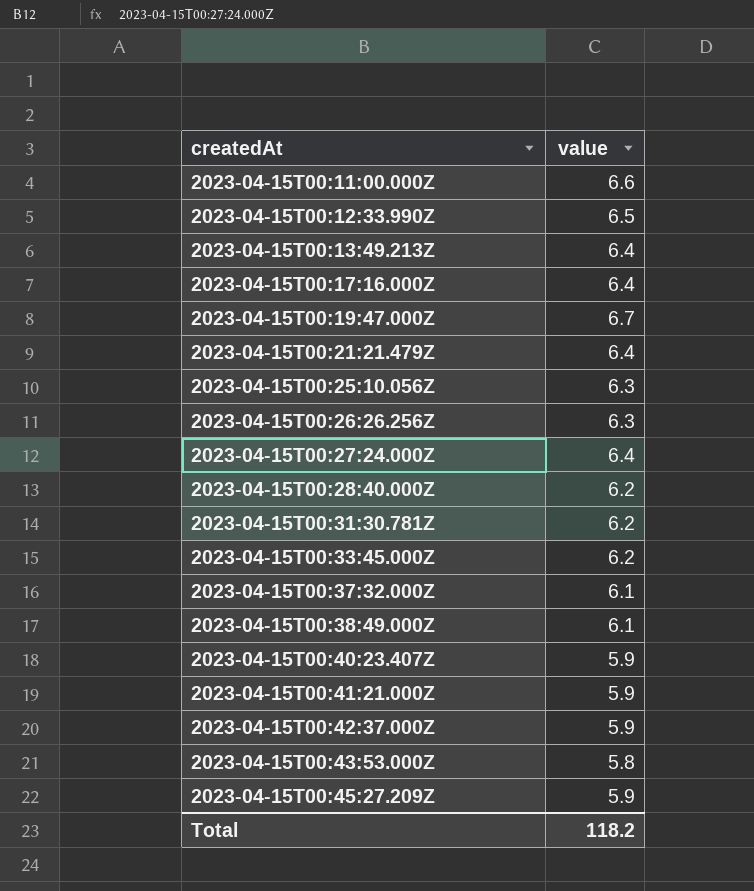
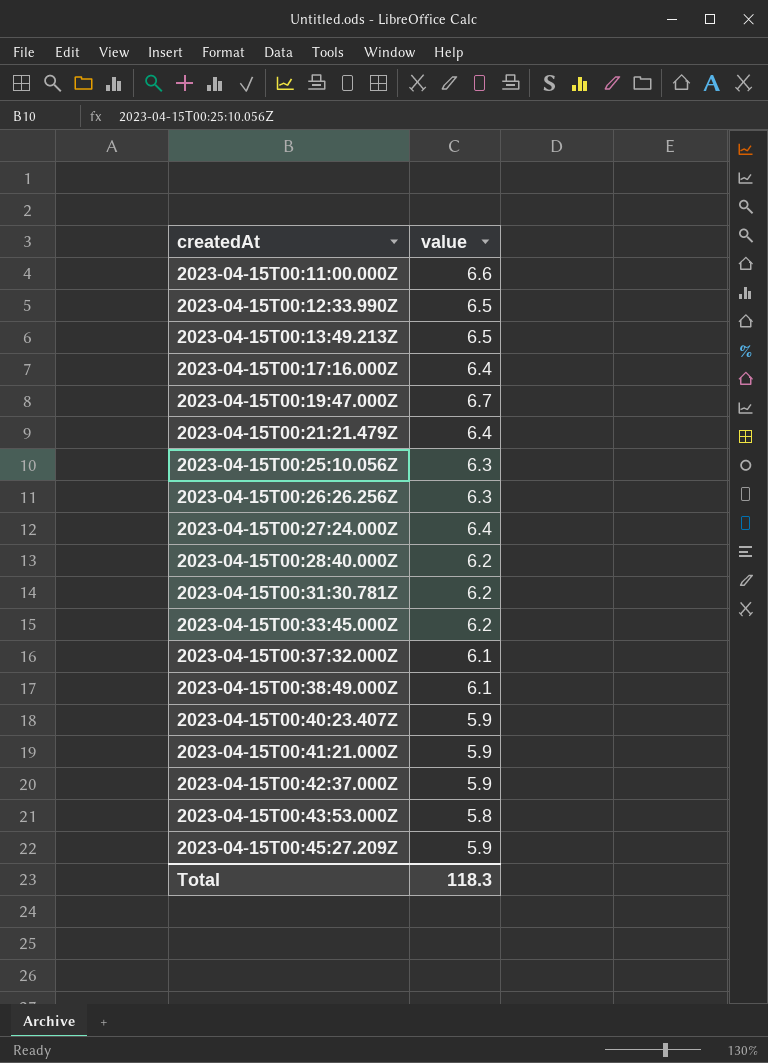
2023-04-15T00:13:49.213Z | value: 6.4 -> 6.5
Total | value: 118.2 -> 118.3

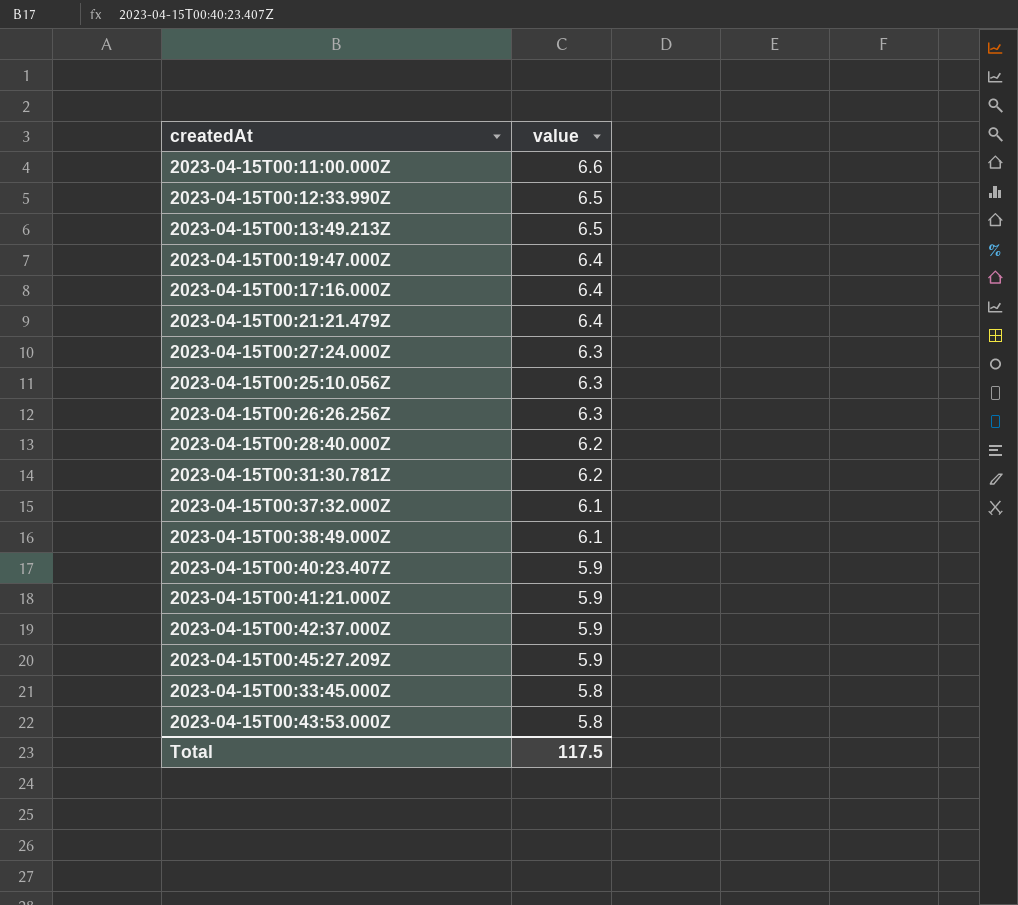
row order: createdAt ascending -> value descending
2023-04-15T00:19:47.000Z | value: 6.7 -> 6.4
2023-04-15T00:27:24.000Z | value: 6.4 -> 6.3
2023-04-15T00:33:45.000Z | value: 6.2 -> 5.8
Total | value: 118.3 -> 117.5

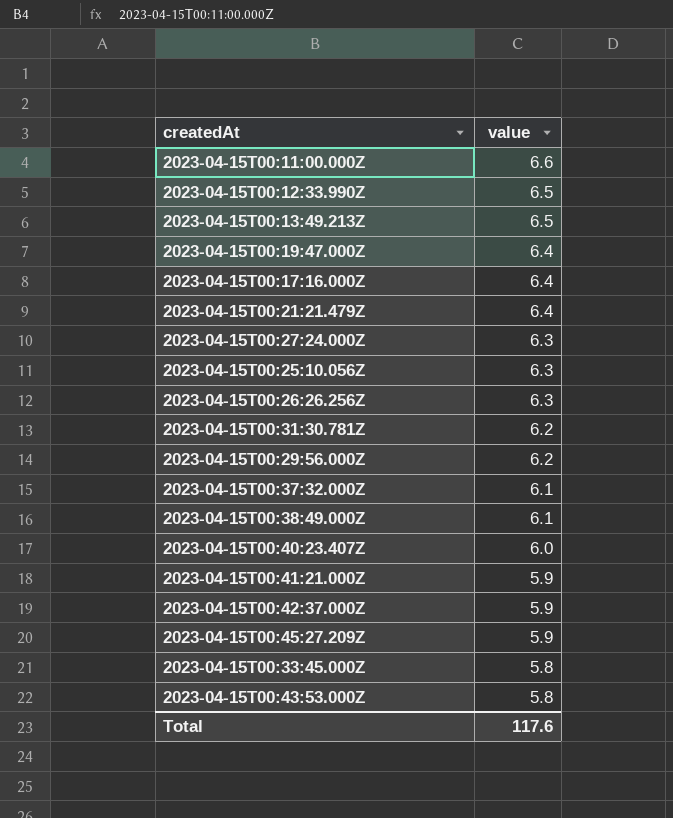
row 2023-04-15T00:28:40.000Z: 6.2 -> none
row 2023-04-15T00:29:56.000Z: none -> 6.2
2023-04-15T00:40:23.407Z | value: 5.9 -> 6.0
Total | value: 117.5 -> 117.6

